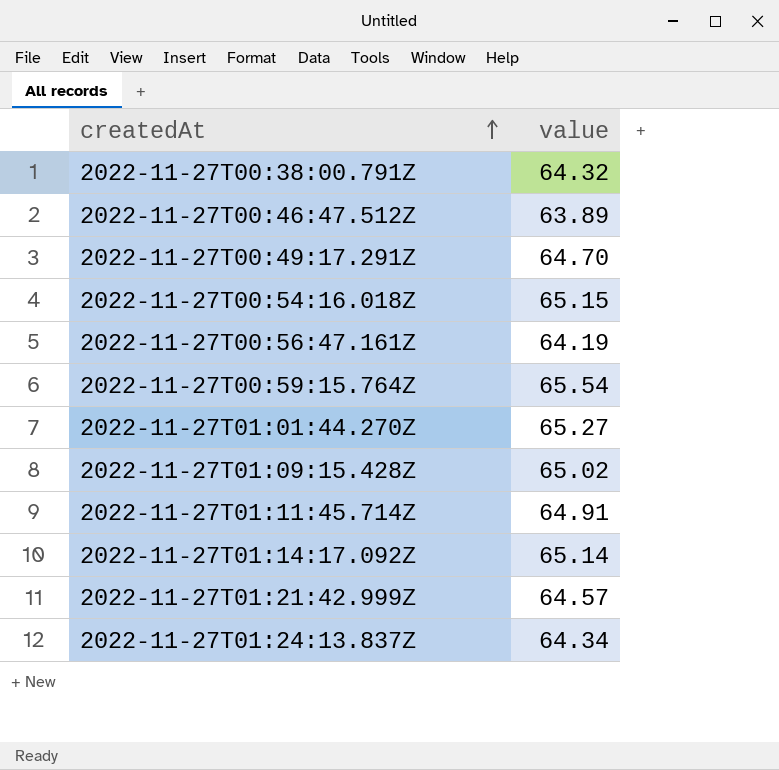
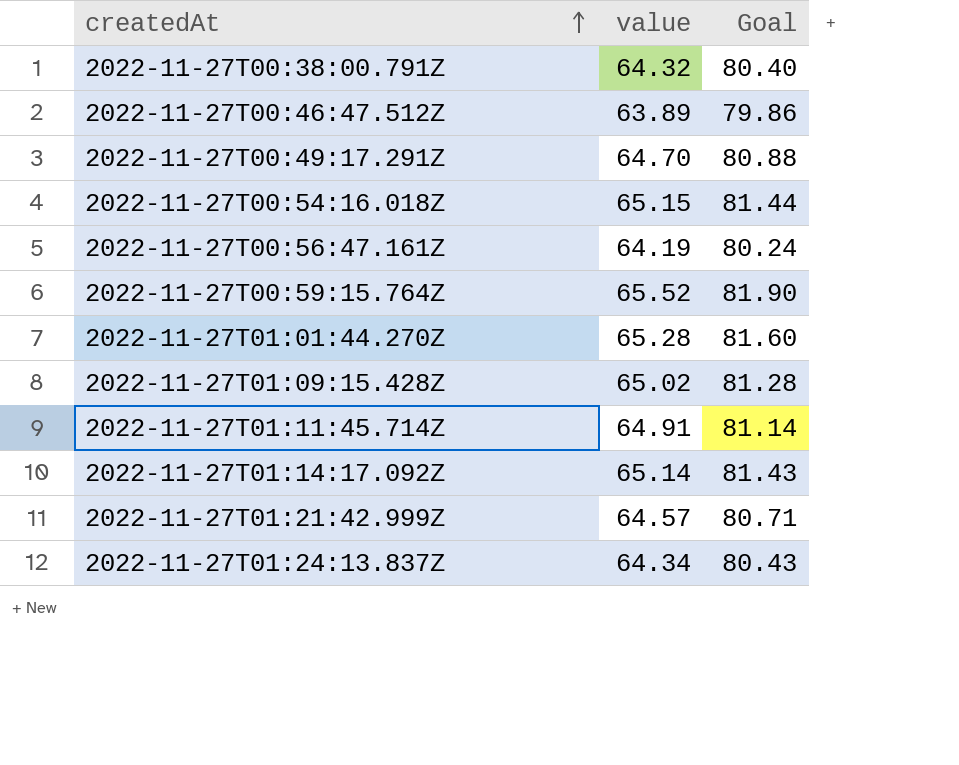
column Goal | formula: none -> [value] * 1.25
2022-11-27T00:59:15.764Z | value: 65.54 -> 65.52
2022-11-27T01:01:44.270Z | value: 65.27 -> 65.28

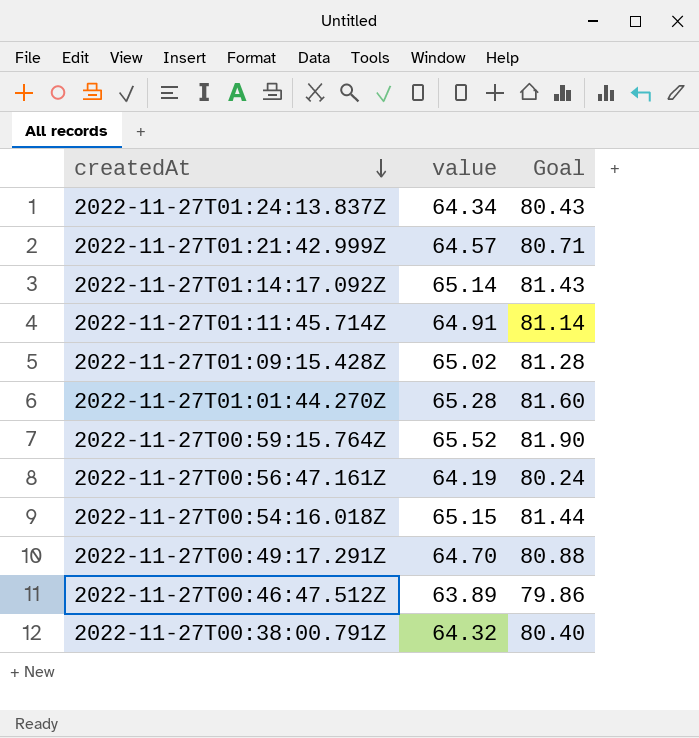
row order: createdAt ascending -> createdAt descending

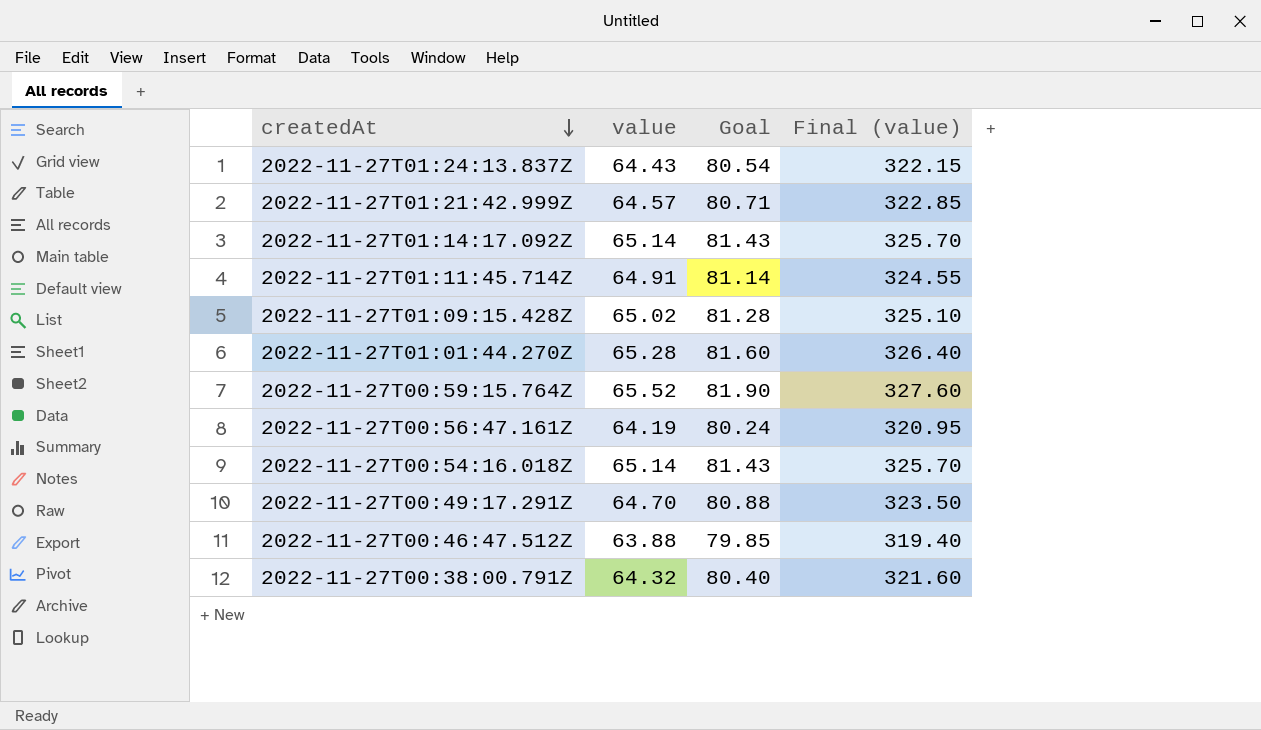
column Final (value) | formula: none -> [value] * 5
2022-11-27T01:24:13.837Z | value: 64.34 -> 64.43
2022-11-27T01:24:13.837Z | Goal: 80.43 -> 80.54
2022-11-27T00:54:16.018Z | value: 65.15 -> 65.14
2022-11-27T00:54:16.018Z | Goal: 81.44 -> 81.43
2022-11-27T00:46:47.512Z | value: 63.89 -> 63.88
2022-11-27T00:46:47.512Z | Goal: 79.86 -> 79.85

